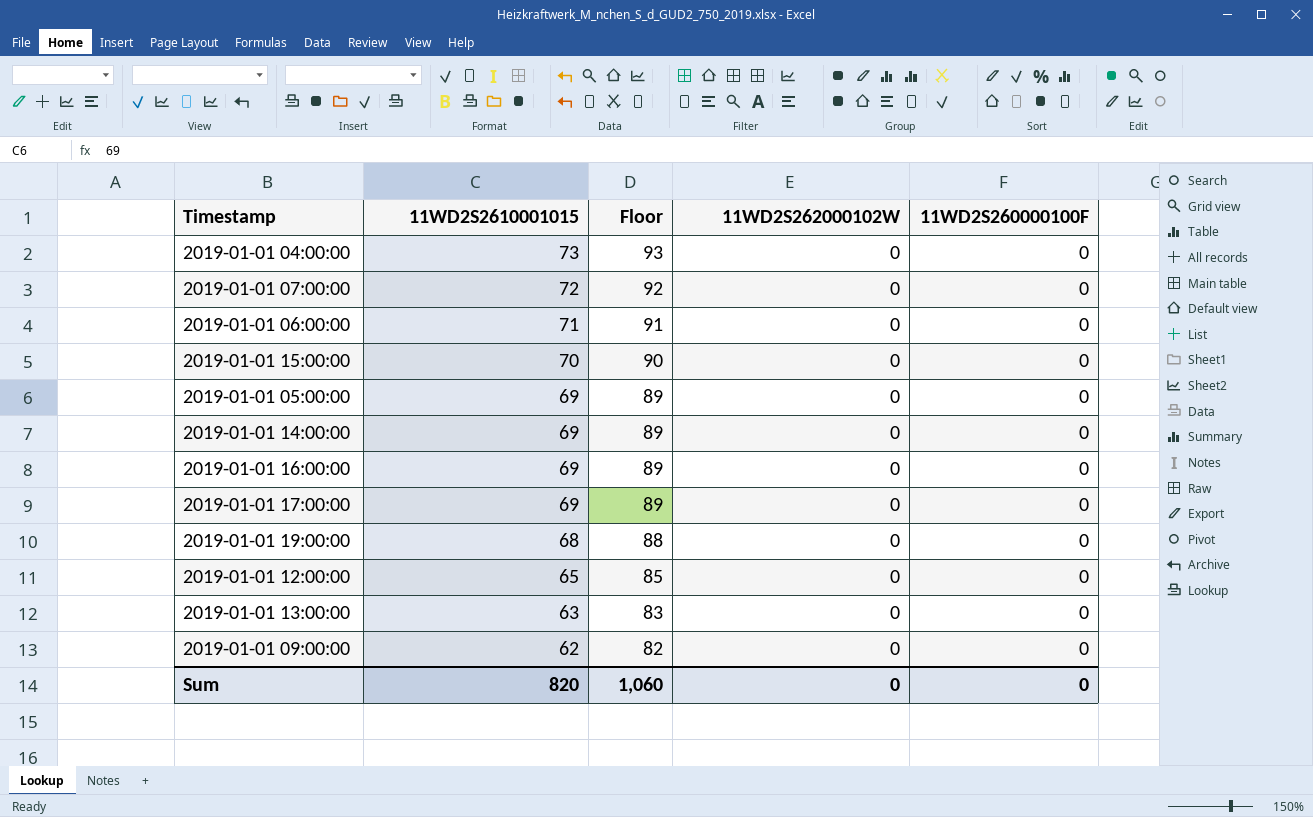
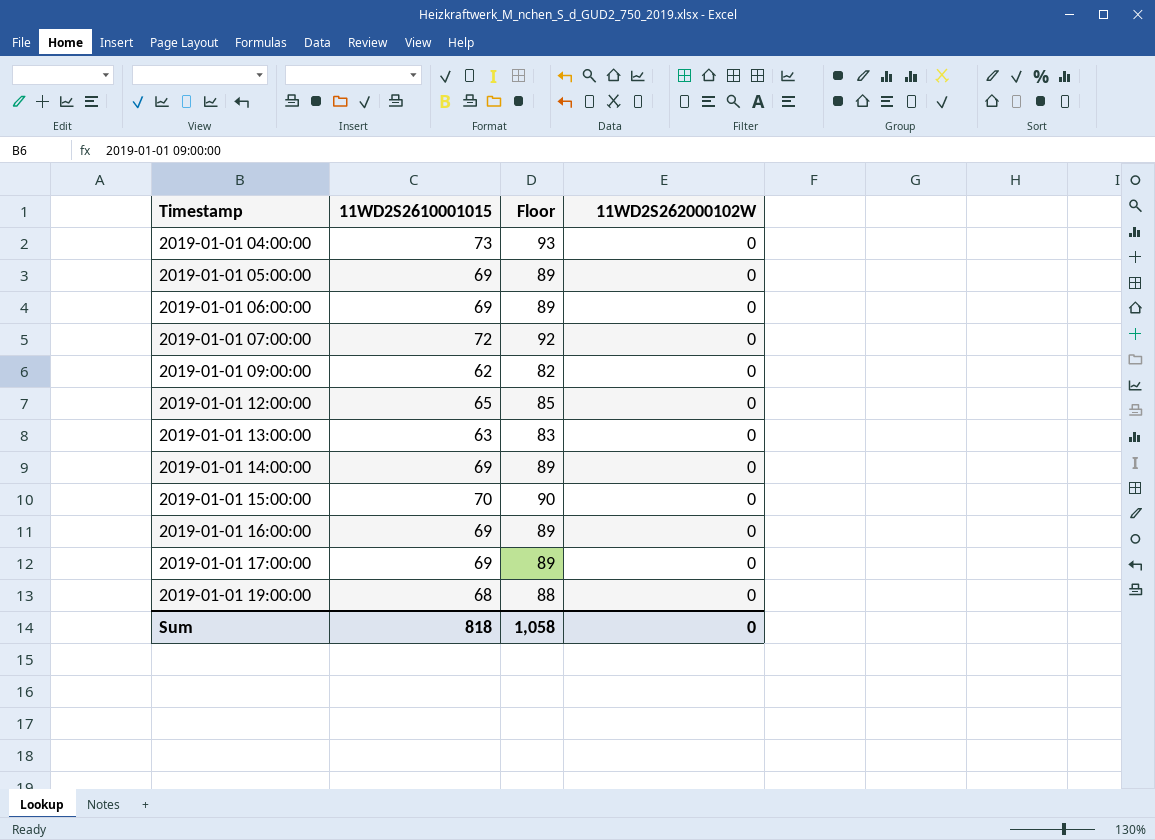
row order: 11WD2S2610001015 descending -> Timestamp ascending
column 11WD2S260000100F | position: 5 -> none
2019-01-01 06:00:00 | 11WD2S2610001015: 71 -> 69
2019-01-01 06:00:00 | Floor: 91 -> 89
Sum | 11WD2S2610001015: 820 -> 818
Sum | Floor: 1,060 -> 1,058

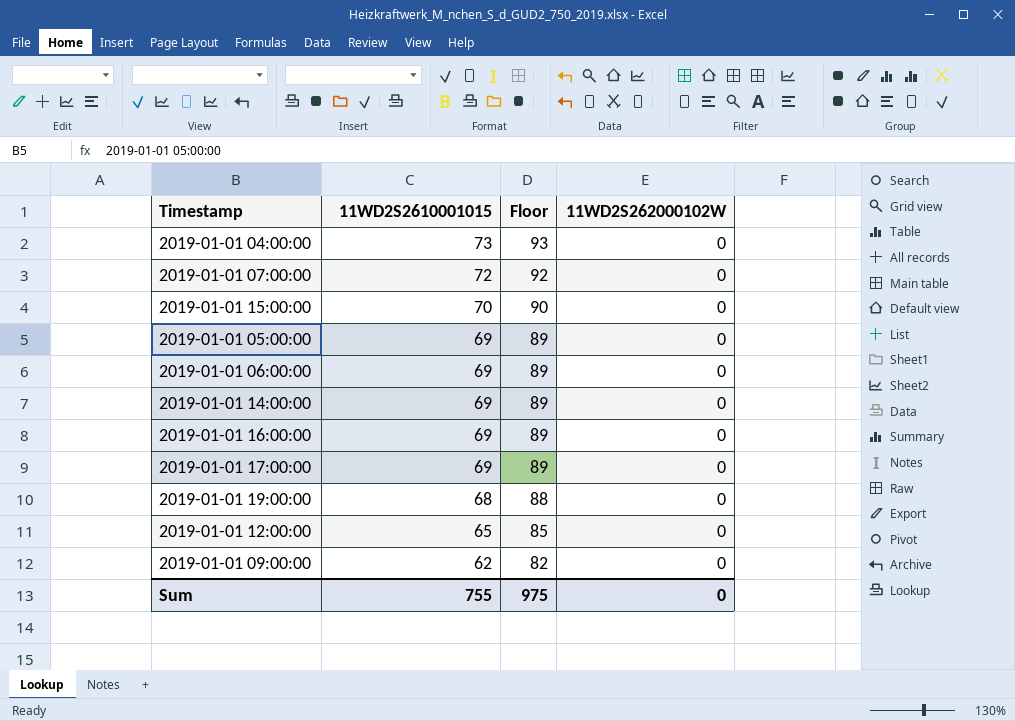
row order: Timestamp ascending -> 11WD2S2610001015 descending
row 2019-01-01 13:00:00: 63 | 83 | 0 -> none
Sum | 11WD2S2610001015: 818 -> 755
Sum | Floor: 1,058 -> 975

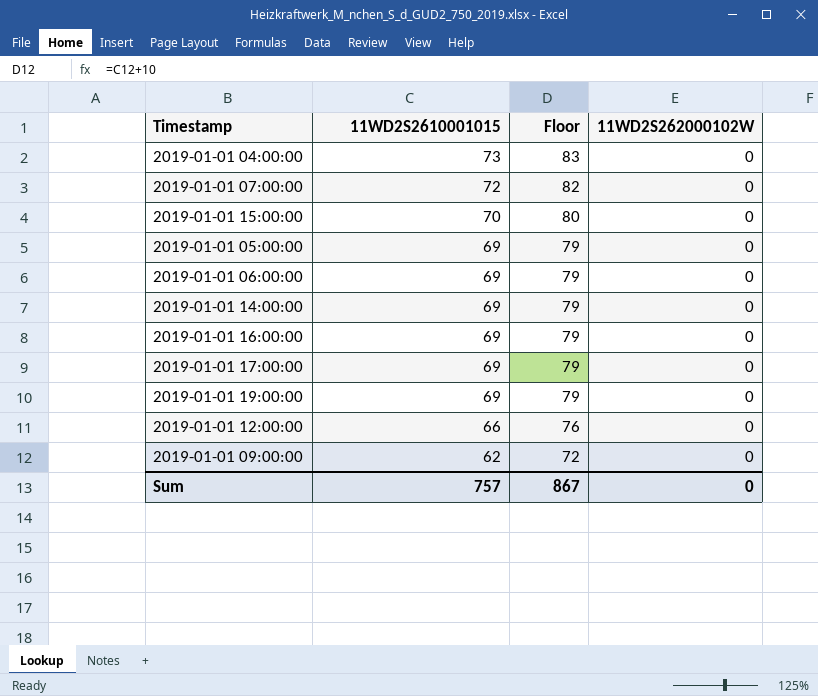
column Floor | formula: [11WD2S2610001015] + 20 -> [11WD2S2610001015] + 10
2019-01-01 19:00:00 | 11WD2S2610001015: 68 -> 69
2019-01-01 12:00:00 | 11WD2S2610001015: 65 -> 66
Sum | 11WD2S2610001015: 755 -> 757
Sum | Floor: 975 -> 867

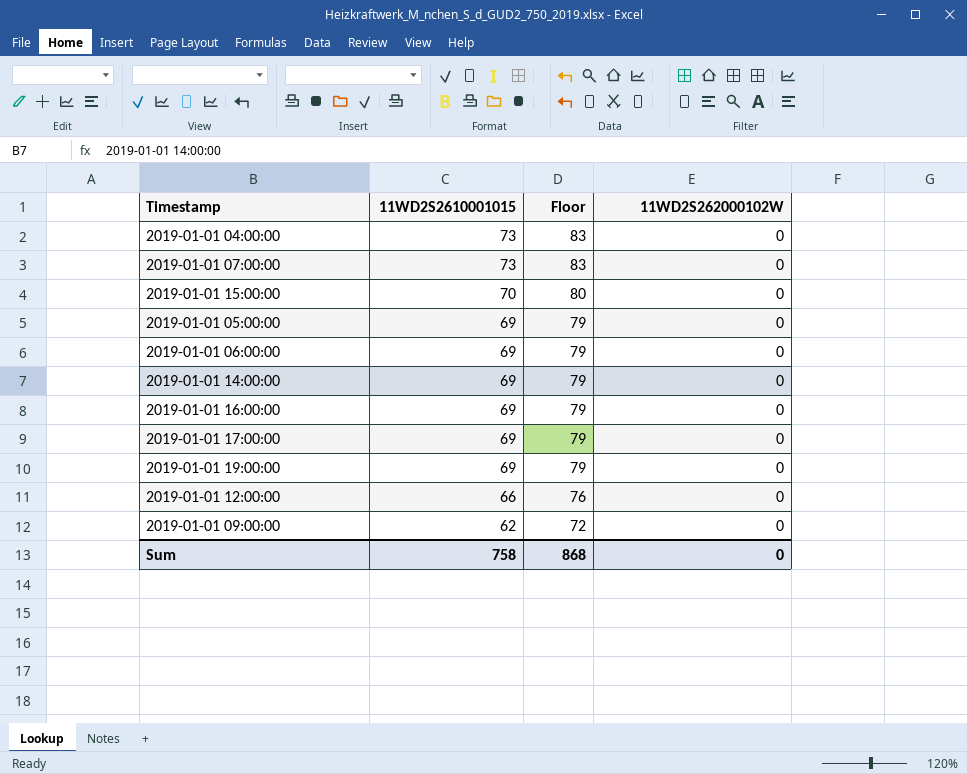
2019-01-01 07:00:00 | 11WD2S2610001015: 72 -> 73
2019-01-01 07:00:00 | Floor: 82 -> 83
Sum | 11WD2S2610001015: 757 -> 758
Sum | Floor: 867 -> 868

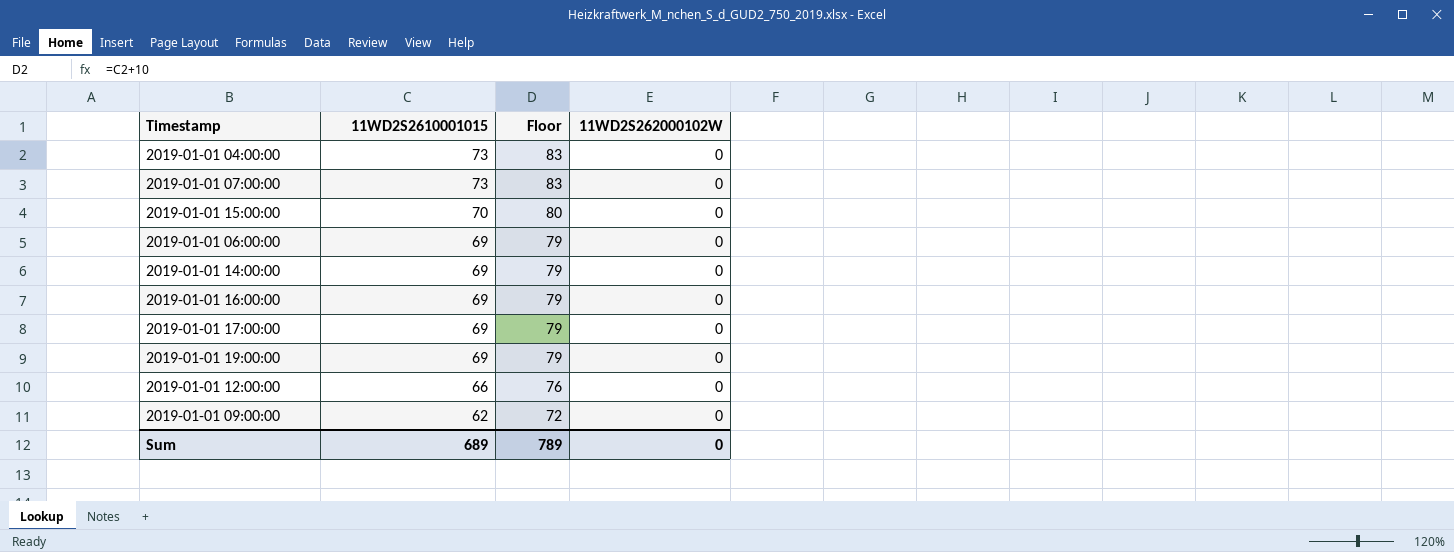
row 2019-01-01 05:00:00: 69 | 79 | 0 -> none
Sum | 11WD2S2610001015: 758 -> 689
Sum | Floor: 868 -> 789

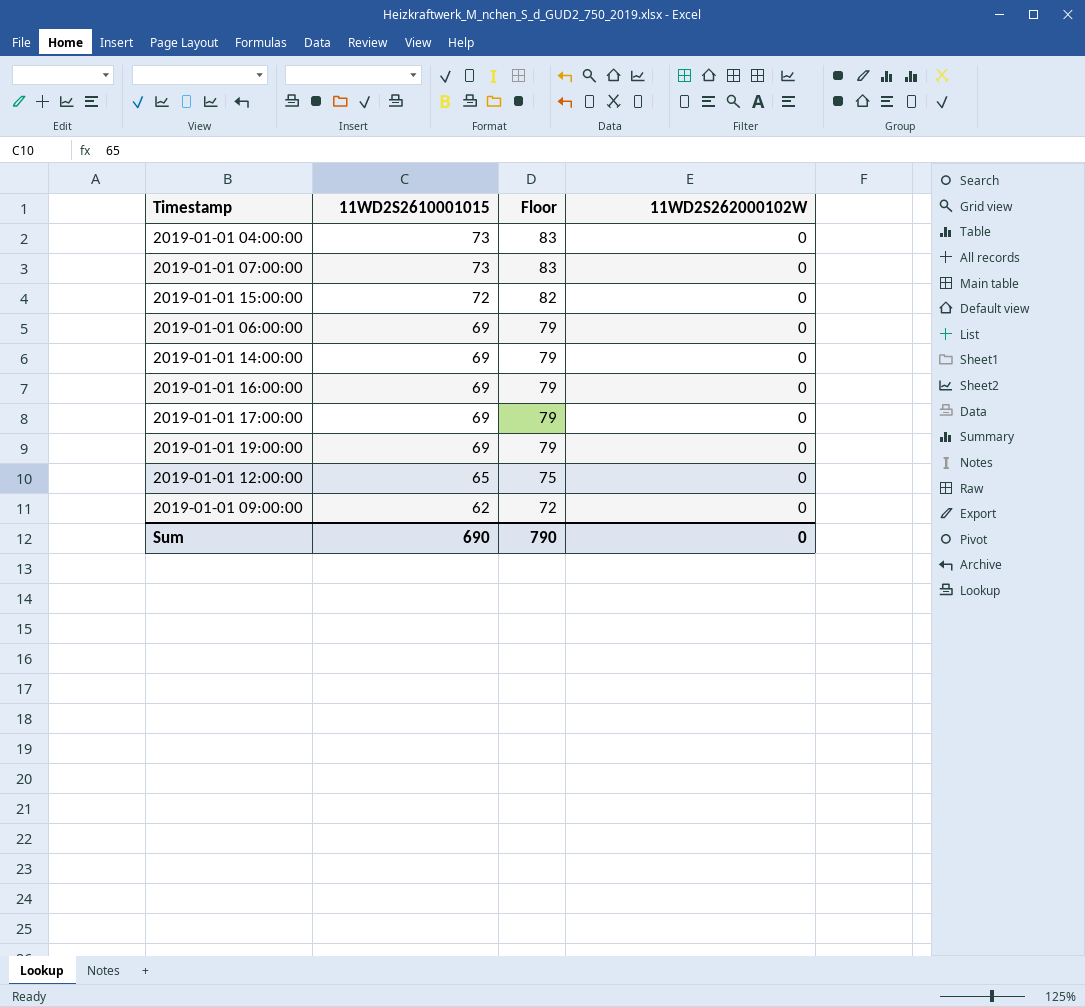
2019-01-01 15:00:00 | 11WD2S2610001015: 70 -> 72
2019-01-01 15:00:00 | Floor: 80 -> 82
2019-01-01 12:00:00 | 11WD2S2610001015: 66 -> 65
2019-01-01 12:00:00 | Floor: 76 -> 75
Sum | 11WD2S2610001015: 689 -> 690
Sum | Floor: 789 -> 790

